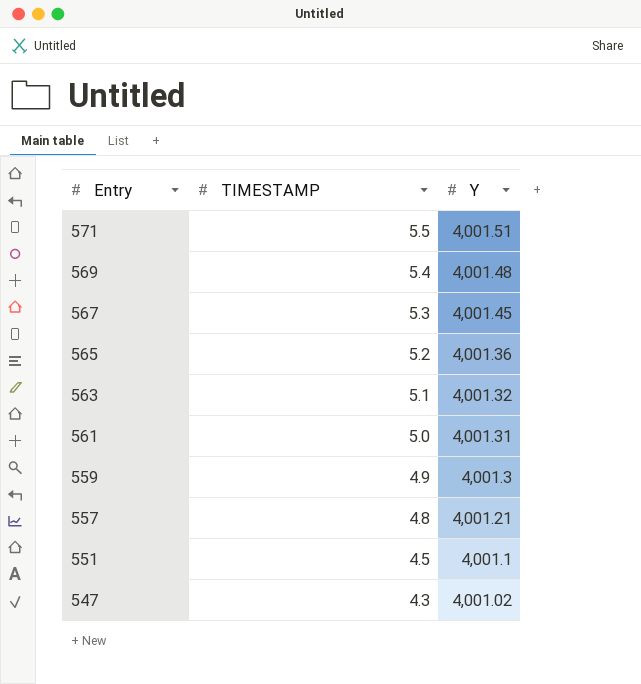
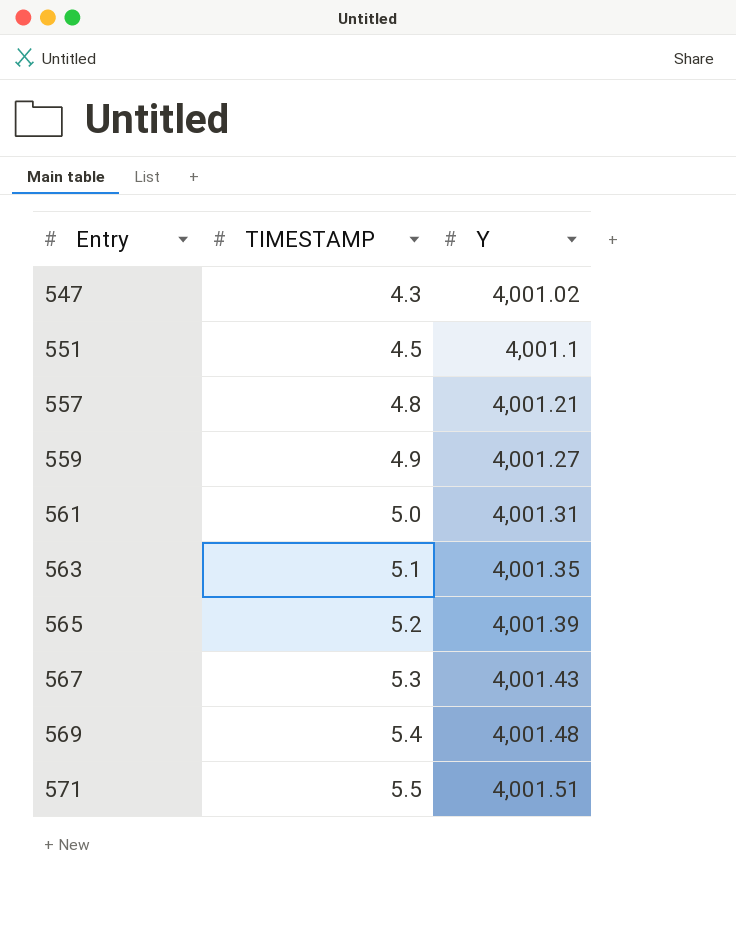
row order: Entry descending -> Entry ascending
559 | Y: 4,001.3 -> 4,001.27
563 | Y: 4,001.32 -> 4,001.35
565 | Y: 4,001.36 -> 4,001.39
567 | Y: 4,001.45 -> 4,001.43

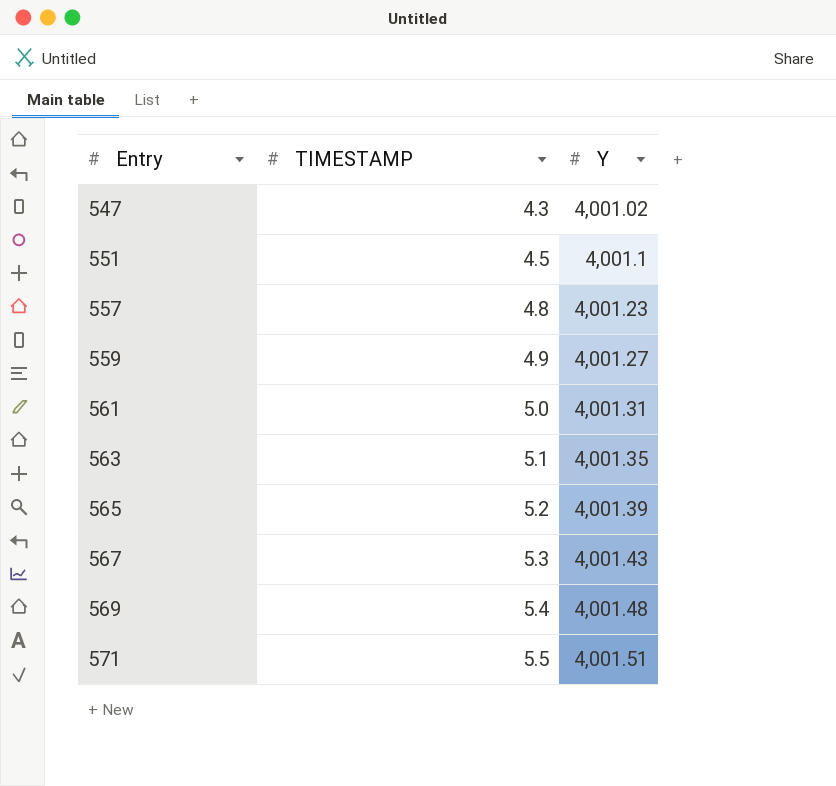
557 | Y: 4,001.21 -> 4,001.23

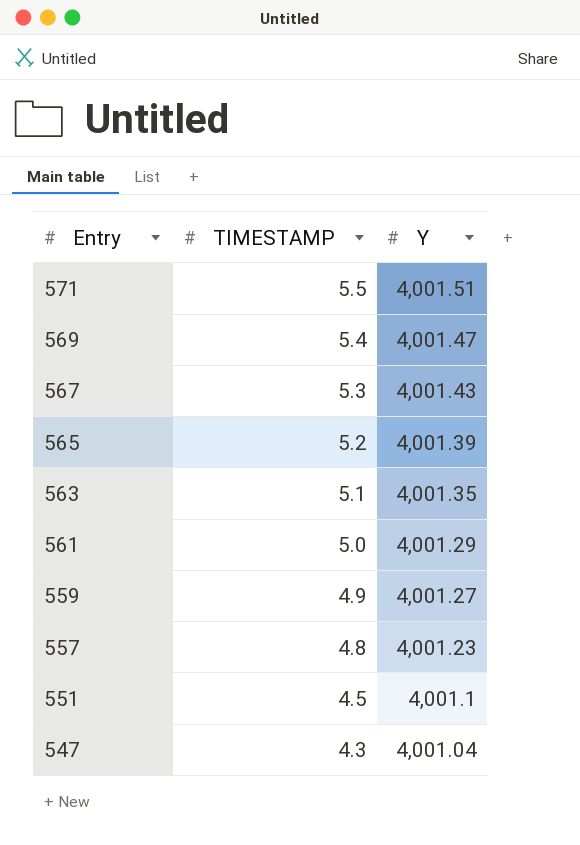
row order: Entry ascending -> Entry descending
569 | Y: 4,001.48 -> 4,001.47
561 | Y: 4,001.31 -> 4,001.29
547 | Y: 4,001.02 -> 4,001.04

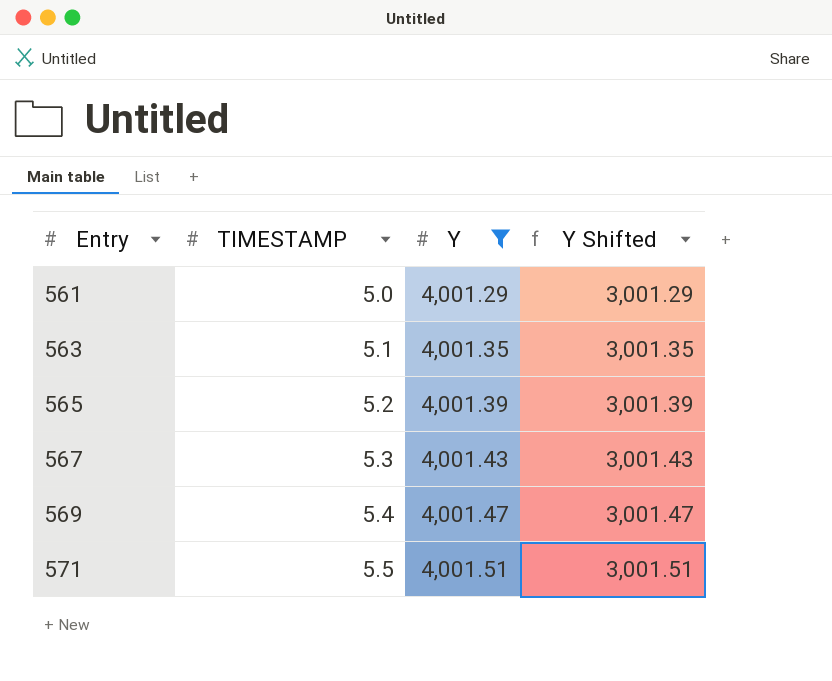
filter: none -> Y >= 4,001.29
row order: Entry descending -> Entry ascending
column Y Shifted | formula: none -> [Y] - 1000

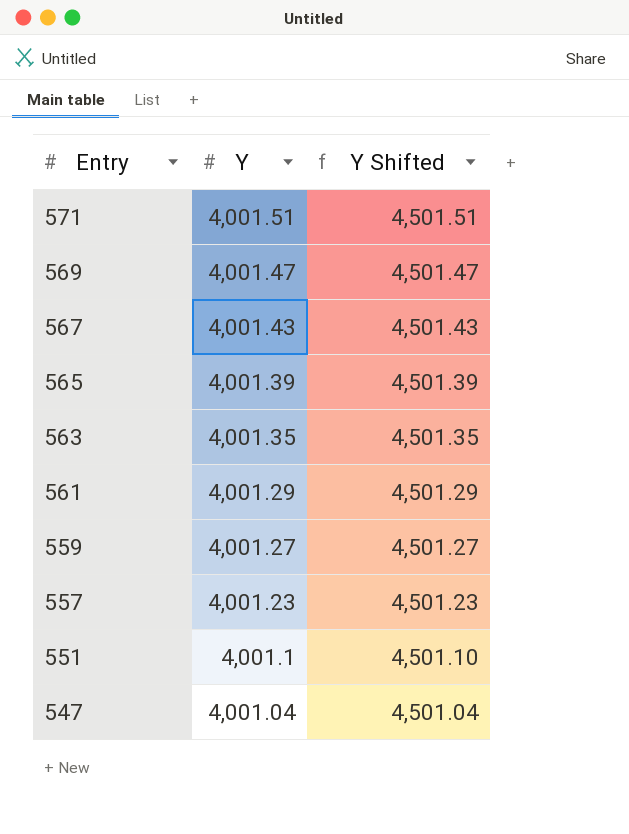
filter: Y >= 4,001.29 -> none
row order: Entry ascending -> Entry descending
column TIMESTAMP | position: 2 -> none
column Y Shifted | formula: [Y] - 1000 -> [Y] + 500

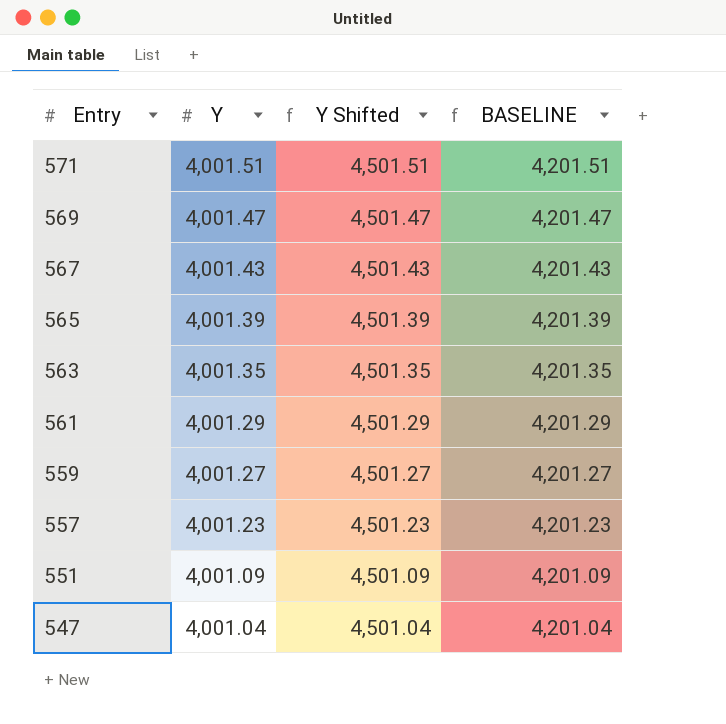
column BASELINE | formula: none -> [Y] + 200
551 | Y: 4,001.1 -> 4,001.09
551 | Y Shifted: 4,501.10 -> 4,501.09

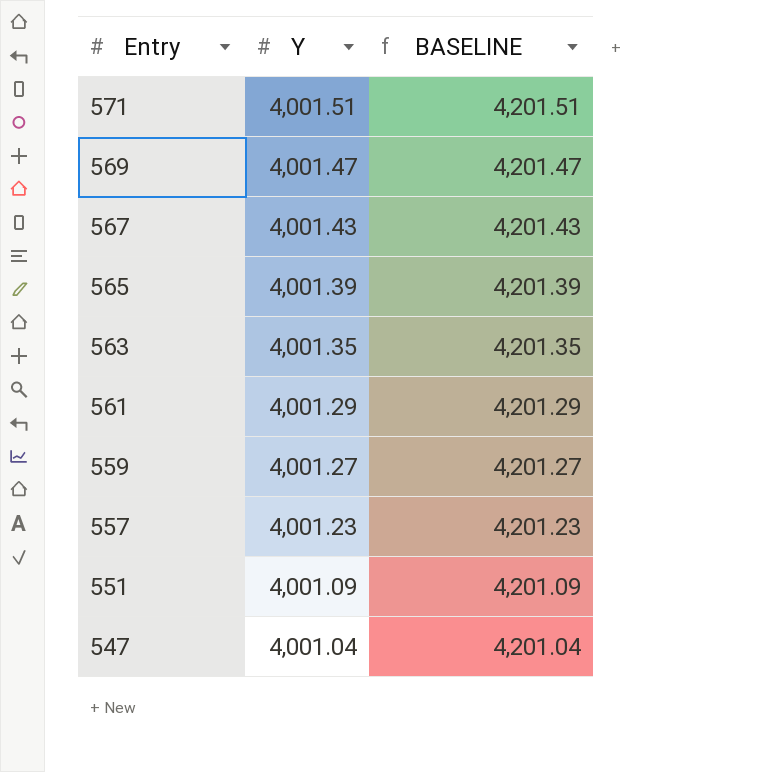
column Y Shifted | formula: [Y] + 500 -> none

